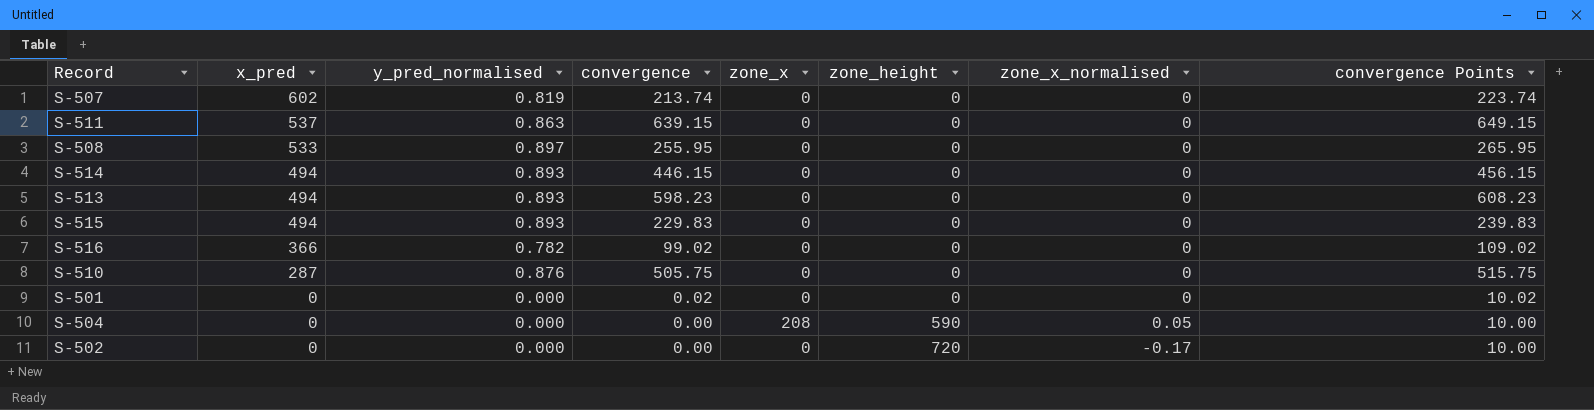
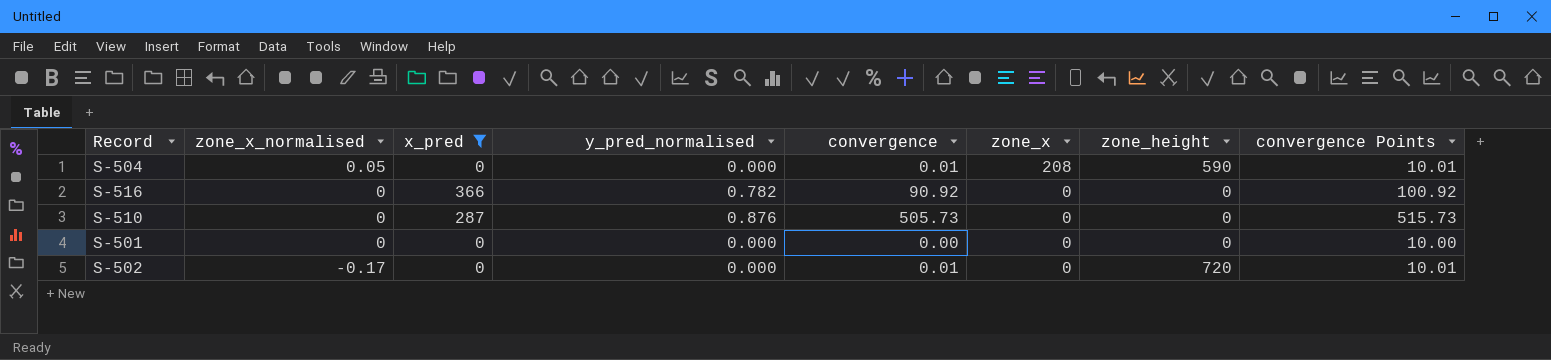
filter: none -> x_pred <= 366
row order: x_pred descending -> zone_x_normalised descending
column zone_x_normalised | position: 7 -> 2
S-504 | convergence: 0.00 -> 0.01
S-504 | convergence Points: 10.00 -> 10.01
S-516 | convergence: 99.02 -> 90.92
S-516 | convergence Points: 109.02 -> 100.92
S-510 | convergence: 505.75 -> 505.73
S-510 | convergence Points: 515.75 -> 515.73
S-501 | convergence: 0.02 -> 0.00
S-501 | convergence Points: 10.02 -> 10.00
S-502 | convergence: 0.00 -> 0.01
S-502 | convergence Points: 10.00 -> 10.01

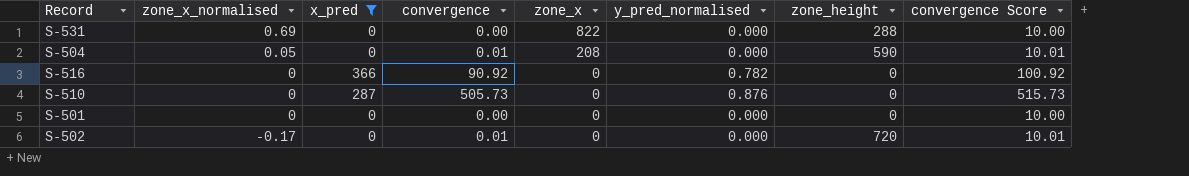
column y_pred_normalised | position: 4 -> 6
column name: convergence Points -> convergence Score
row S-531: none -> 0.69 | 0 | 0.00 | 822 | 0.000 | 288 | 10.00

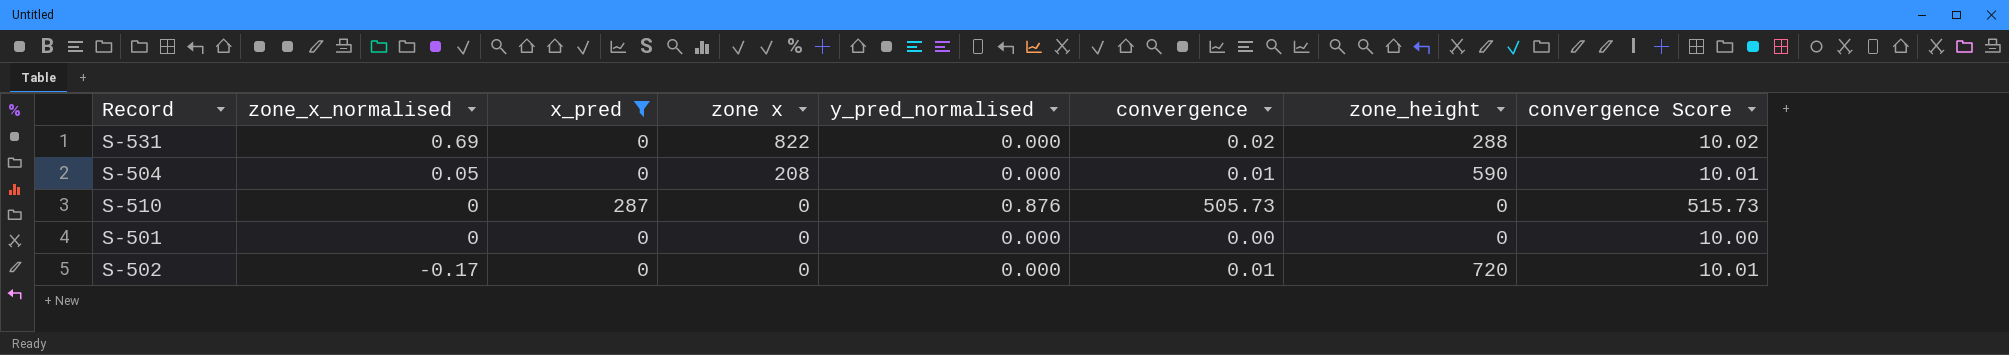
column name: zone_x -> zone x
column convergence | position: 4 -> 6
row S-516: 0 | 366 | 90.92 | 0 | 0.782 | 0 | 100.92 -> none
S-531 | convergence: 0.00 -> 0.02
S-531 | convergence Score: 10.00 -> 10.02

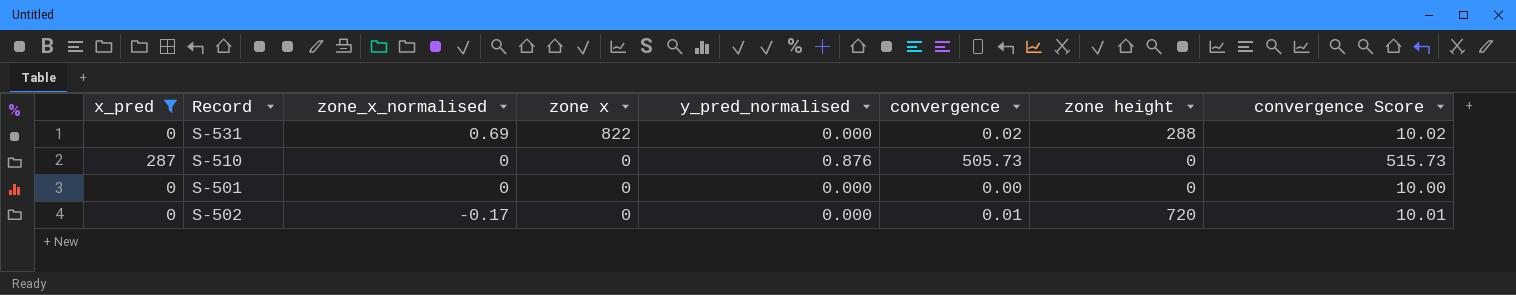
column x_pred | position: 3 -> 1
column name: zone_height -> zone height
row S-504: 0.05 | 0 | 208 | 0.000 | 0.01 | 590 | 10.01 -> none

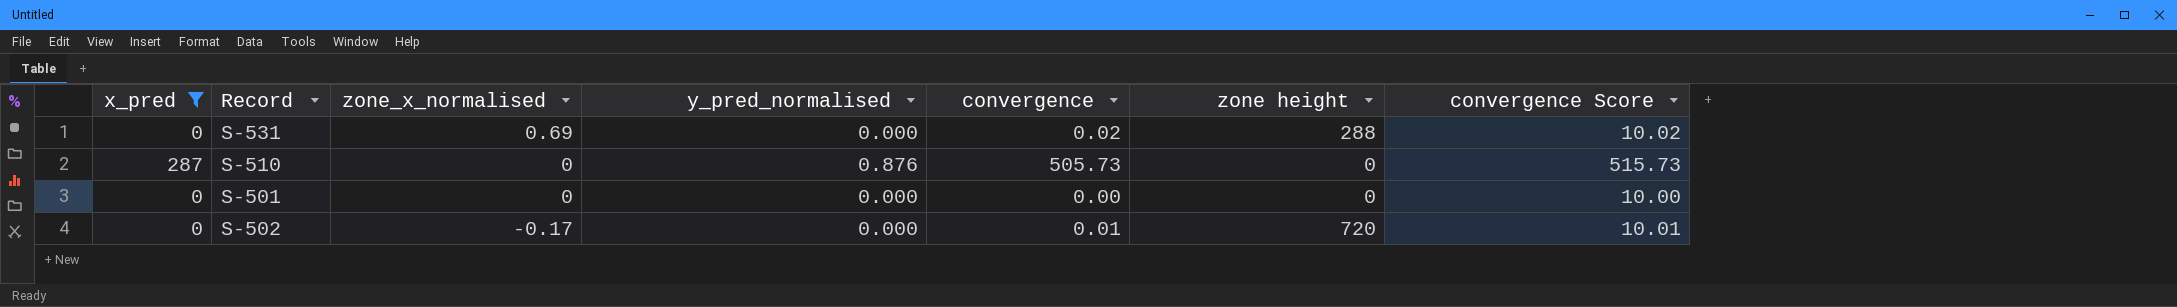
column zone x | position: 4 -> none

